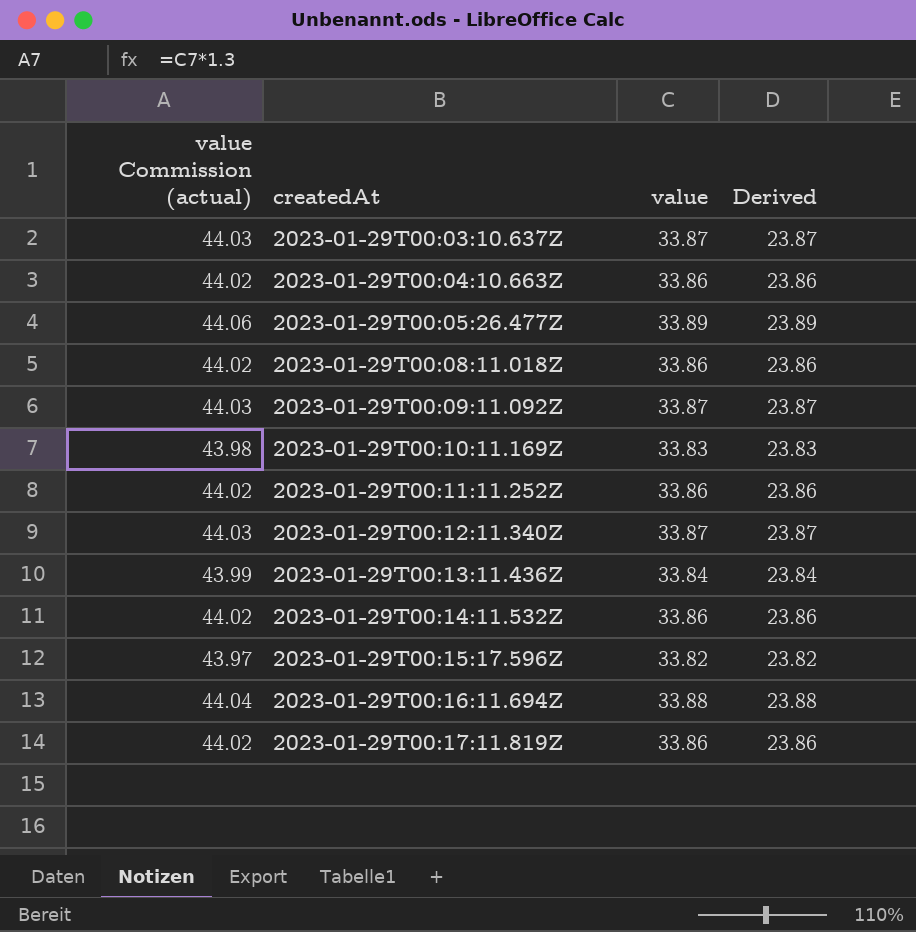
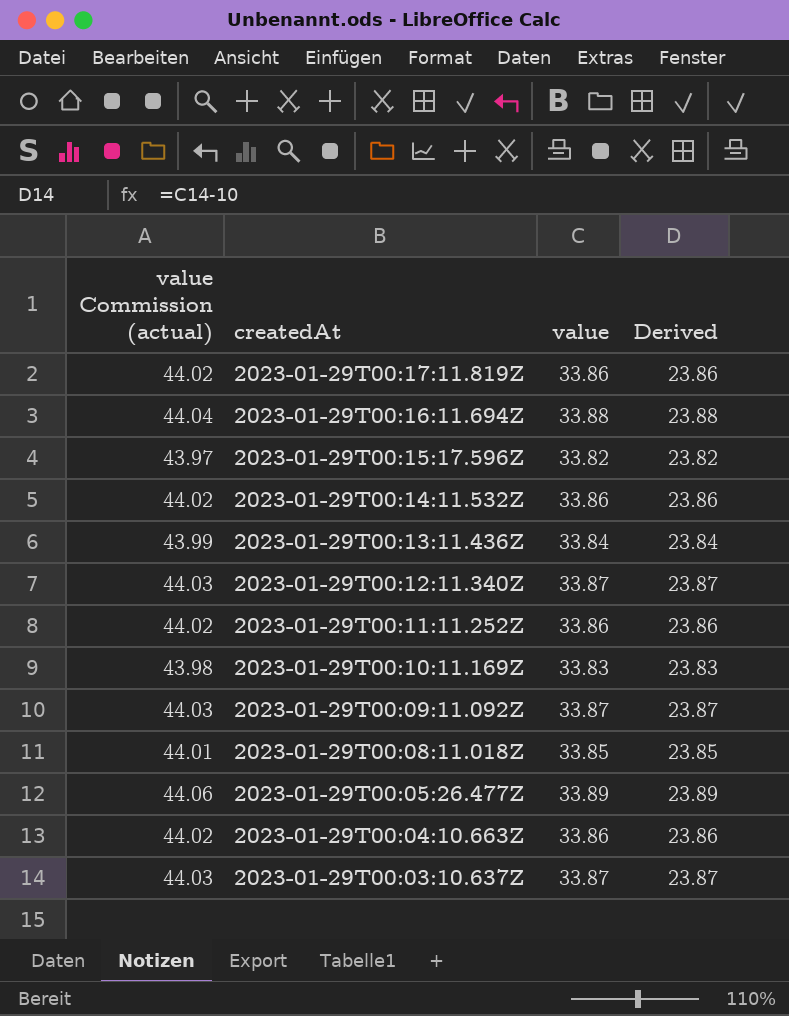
row order: createdAt ascending -> createdAt descending
2023-01-29T00:08:11.018Z | value Commission (actual): 44.02 -> 44.01
2023-01-29T00:08:11.018Z | value: 33.86 -> 33.85
2023-01-29T00:08:11.018Z | Derived: 23.86 -> 23.85

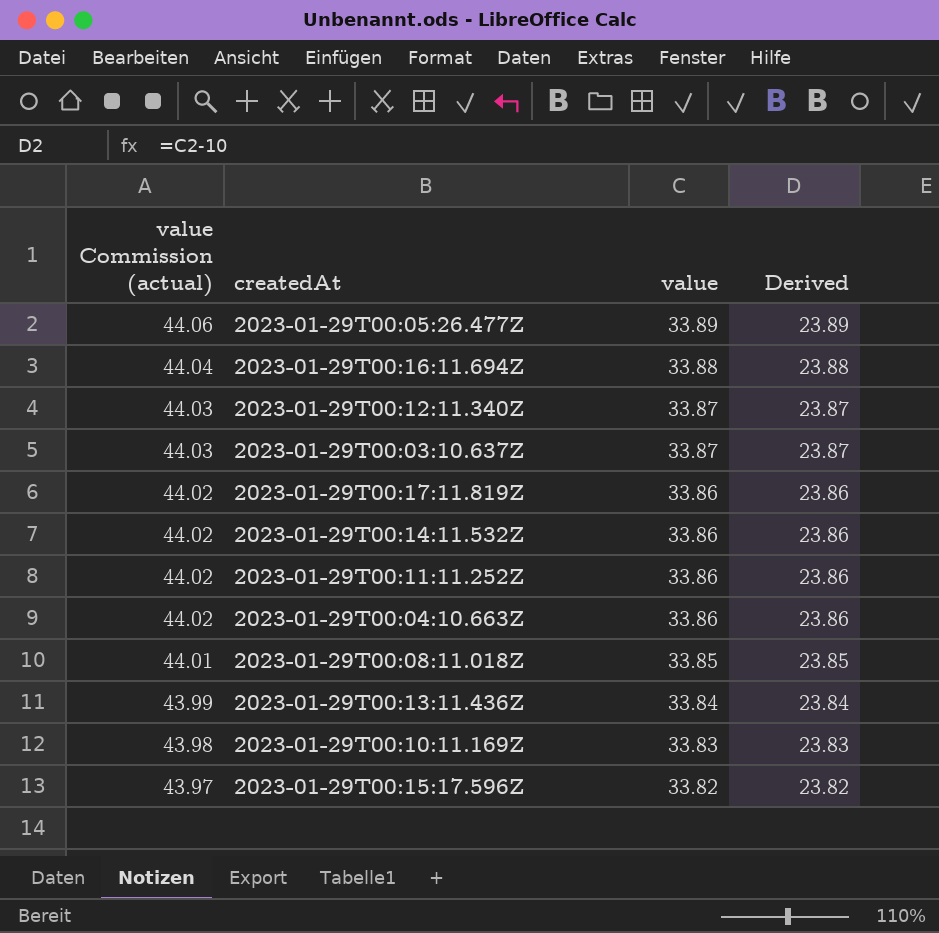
row order: createdAt descending -> value Commission (actual) descending
row 2023-01-29T00:09:11.092Z: 44.03 | 33.87 | 23.87 -> none

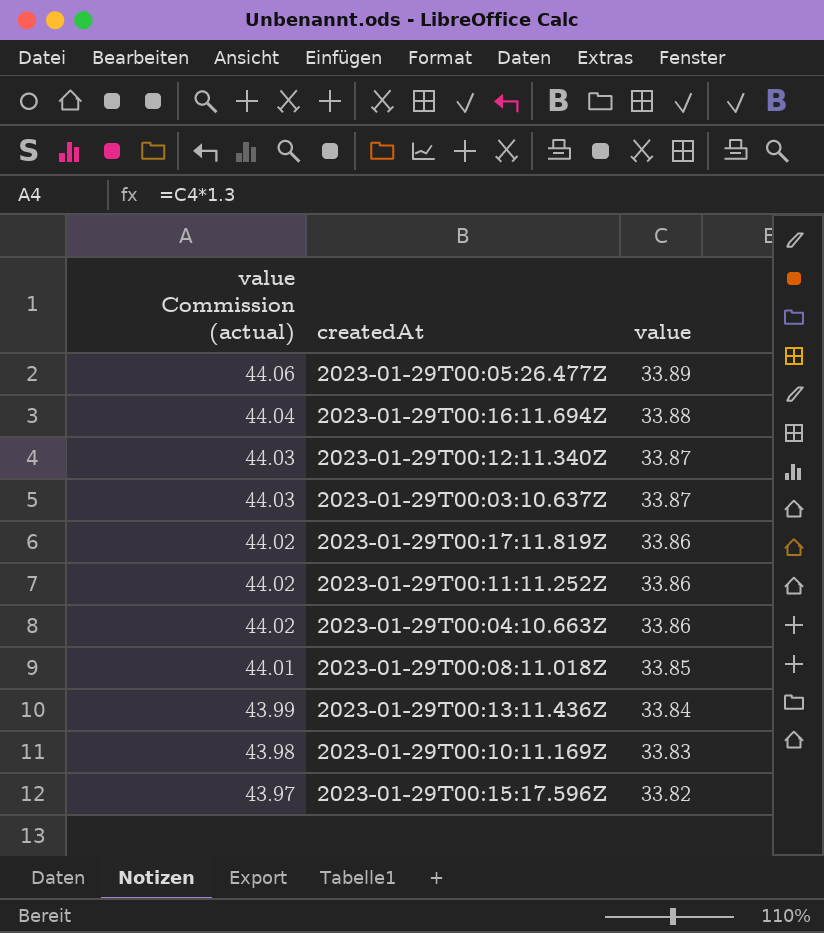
column Derived | formula: [value] - 10 -> none
row 2023-01-29T00:14:11.532Z: 44.02 | 33.86 | 23.86 -> none

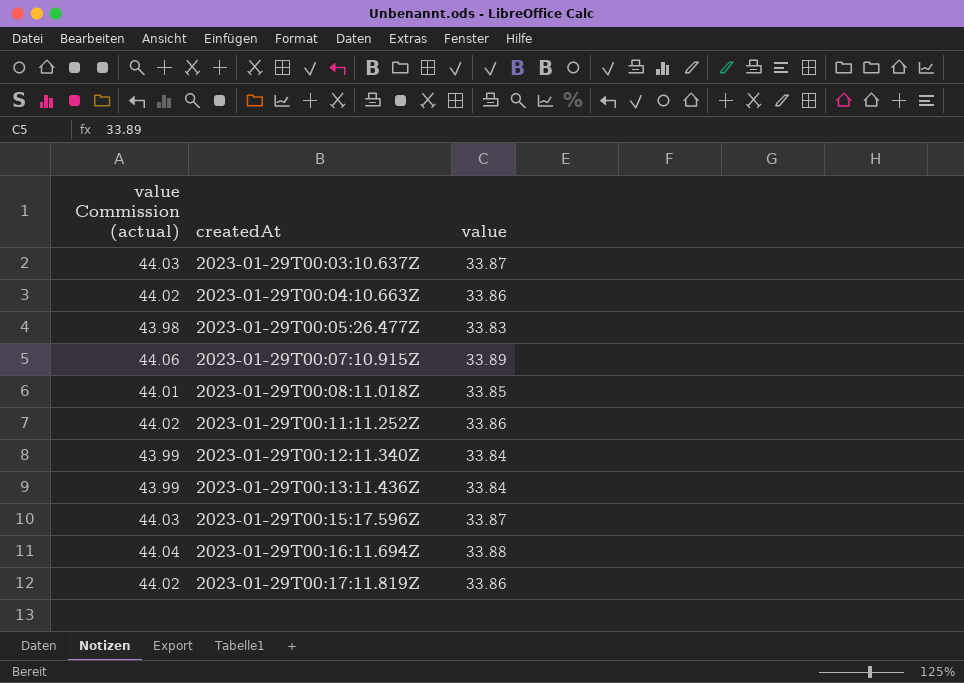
row order: value Commission (actual) descending -> createdAt ascending
row 2023-01-29T00:10:11.169Z: 43.98 | 33.83 -> none
2023-01-29T00:05:26.477Z | value Commission (actual): 44.06 -> 43.98
2023-01-29T00:05:26.477Z | value: 33.89 -> 33.83
row 2023-01-29T00:07:10.915Z: none -> 44.06 | 33.89
2023-01-29T00:12:11.340Z | value Commission (actual): 44.03 -> 43.99
2023-01-29T00:12:11.340Z | value: 33.87 -> 33.84
2023-01-29T00:15:17.596Z | value Commission (actual): 43.97 -> 44.03
2023-01-29T00:15:17.596Z | value: 33.82 -> 33.87

